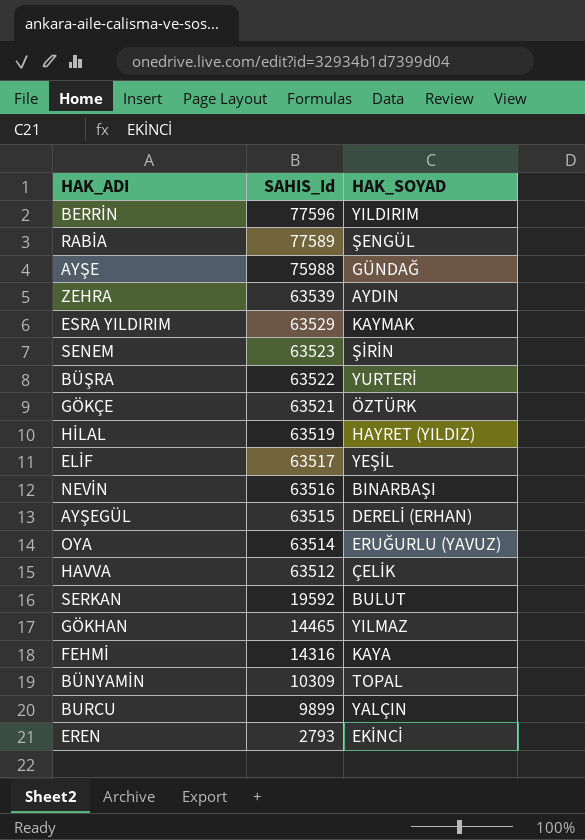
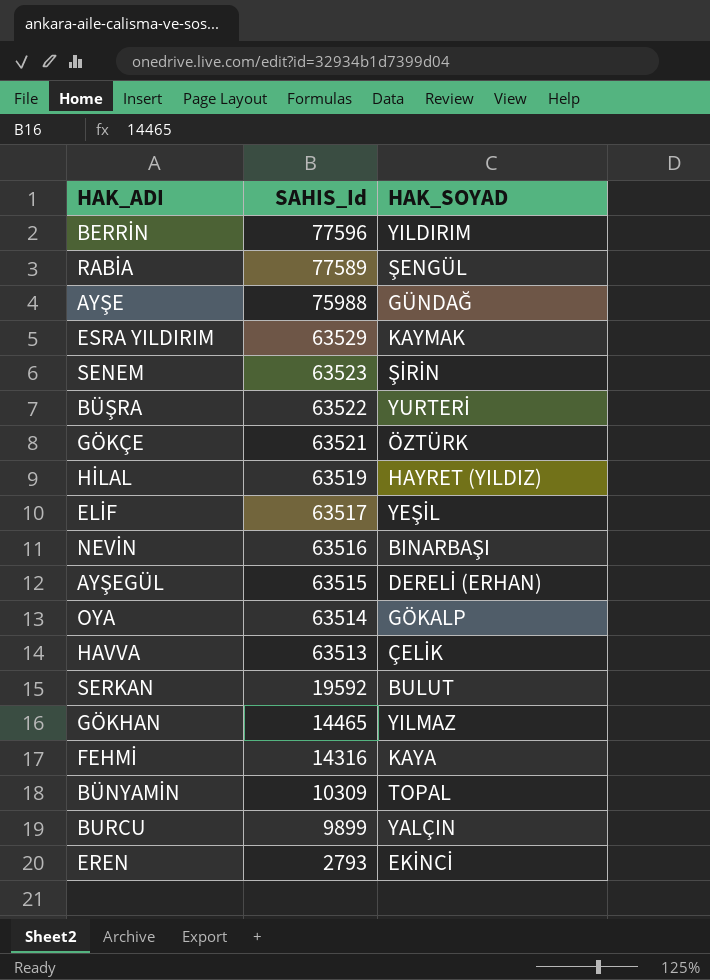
row ZEHRA: 63539 | AYDIN -> none
OYA | HAK_SOYAD: ERUĞURLU (YAVUZ) -> GÖKALP
HAVVA | SAHIS_Id: 63512 -> 63513

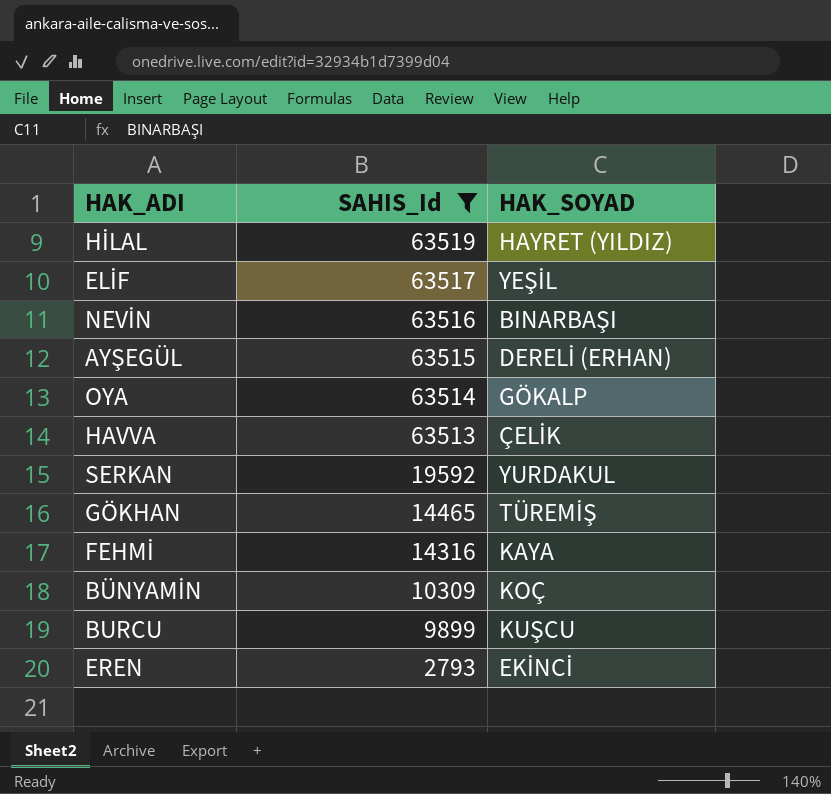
filter: none -> SAHIS_Id <= 63519
SERKAN | HAK_SOYAD: BULUT -> YURDAKUL
GÖKHAN | HAK_SOYAD: YILMAZ -> TÜREMİŞ
BÜNYAMİN | HAK_SOYAD: TOPAL -> KOÇ
BURCU | HAK_SOYAD: YALÇIN -> KUŞCU

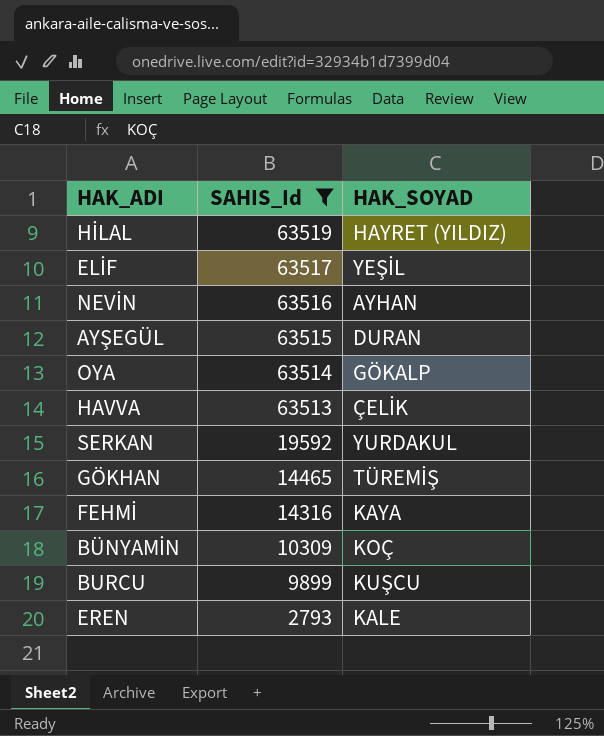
NEVİN | HAK_SOYAD: BINARBAŞI -> AYHAN
AYŞEGÜL | HAK_SOYAD: DERELİ (ERHAN) -> DURAN
EREN | HAK_SOYAD: EKİNCİ -> KALE

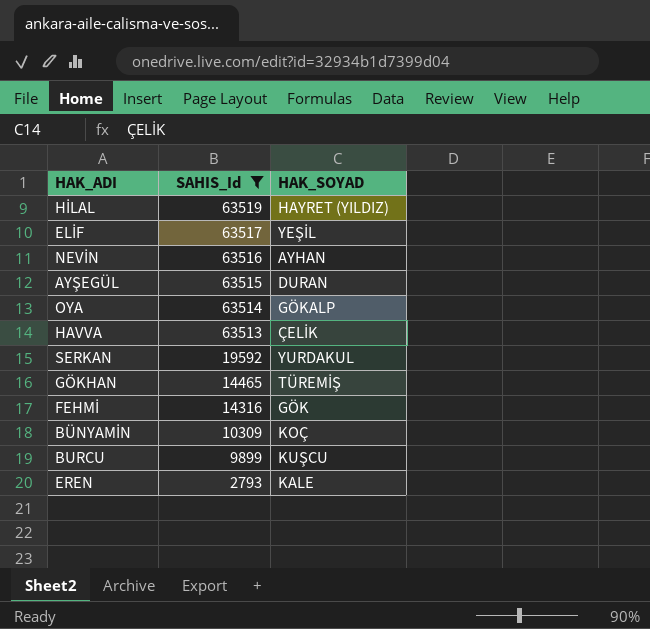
FEHMİ | HAK_SOYAD: KAYA -> GÖK

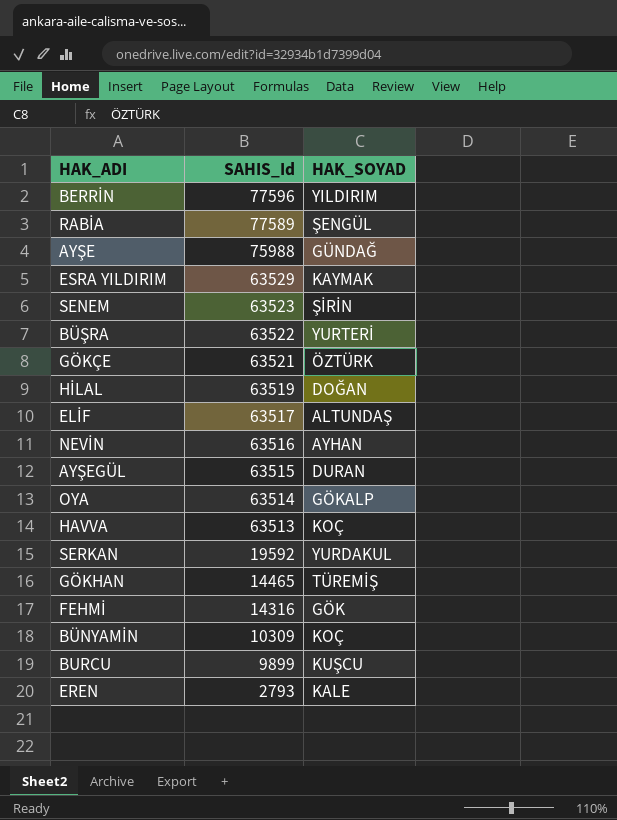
filter: SAHIS_Id <= 63519 -> none
HİLAL | HAK_SOYAD: HAYRET (YILDIZ) -> DOĞAN
ELİF | HAK_SOYAD: YEŞİL -> ALTUNDAŞ
HAVVA | HAK_SOYAD: ÇELİK -> KOÇ

